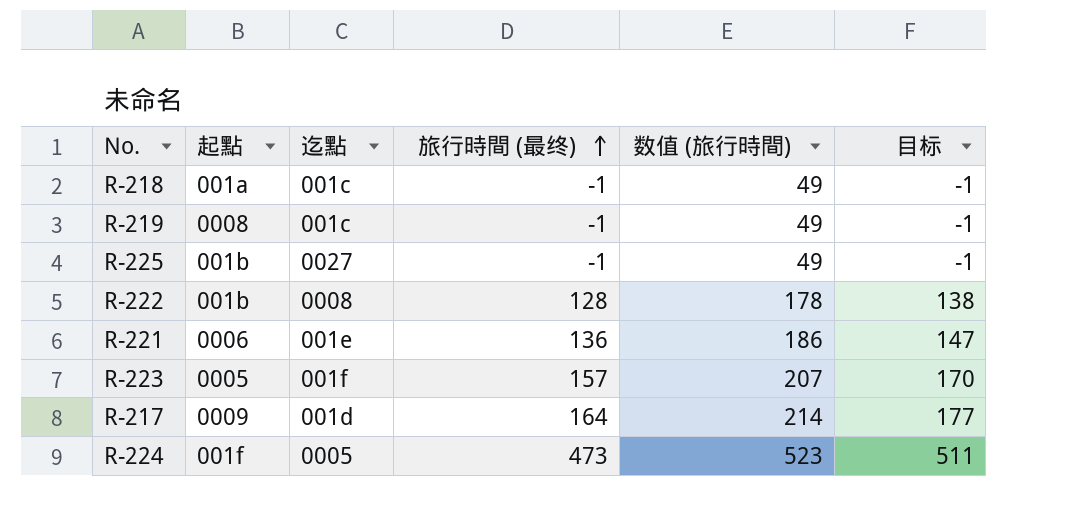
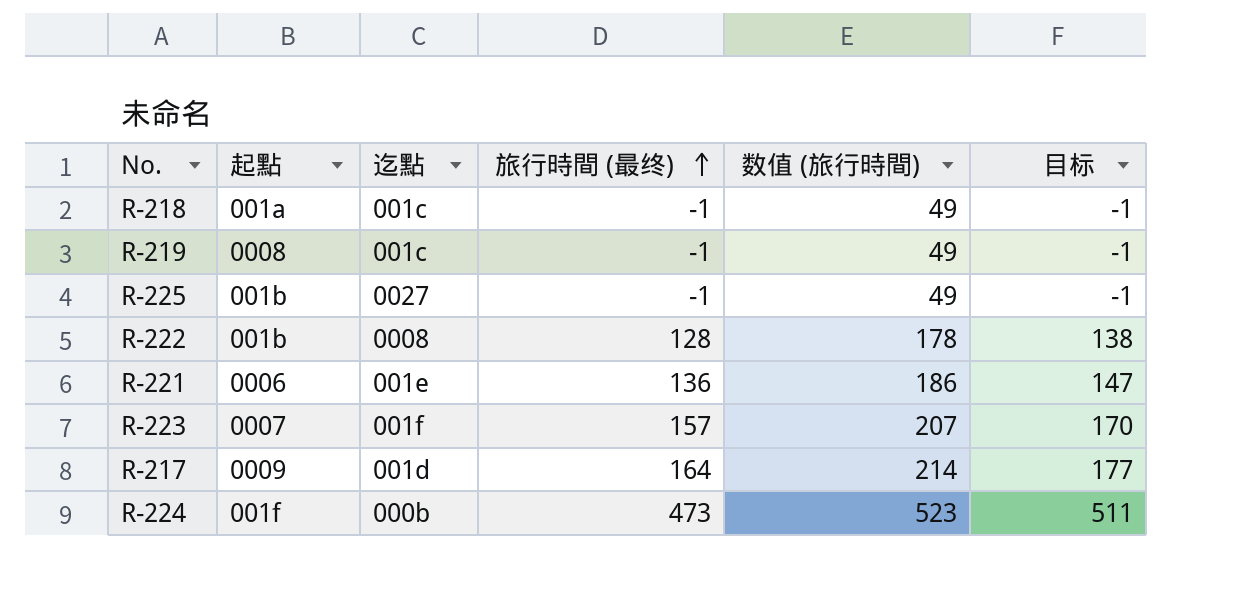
R-223 | 起點: 0005 -> 0007
R-224 | 迄點: 0005 -> 000b

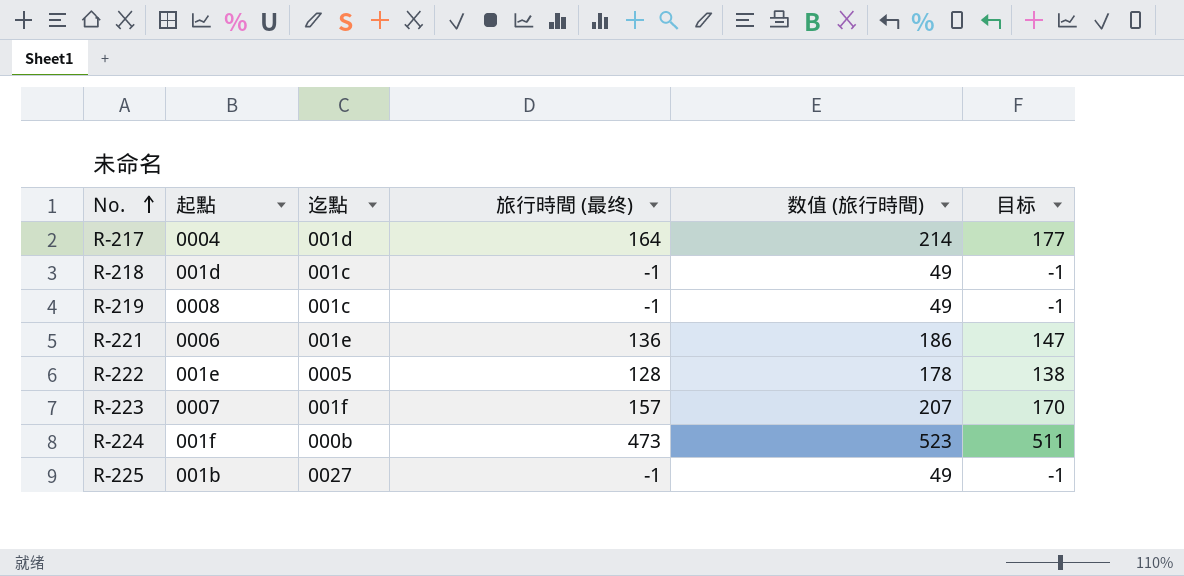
row order: 旅行時間 (最终) ascending -> No. ascending
R-217 | 起點: 0009 -> 0004
R-218 | 起點: 001a -> 001d
R-222 | 起點: 001b -> 001e
R-222 | 迄點: 0008 -> 0005

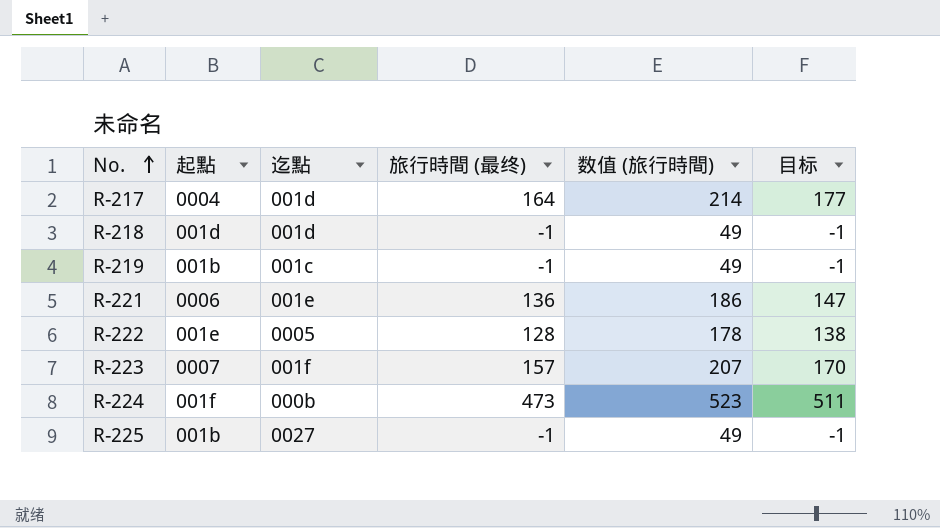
R-218 | 迄點: 001c -> 001d
R-219 | 起點: 0008 -> 001b

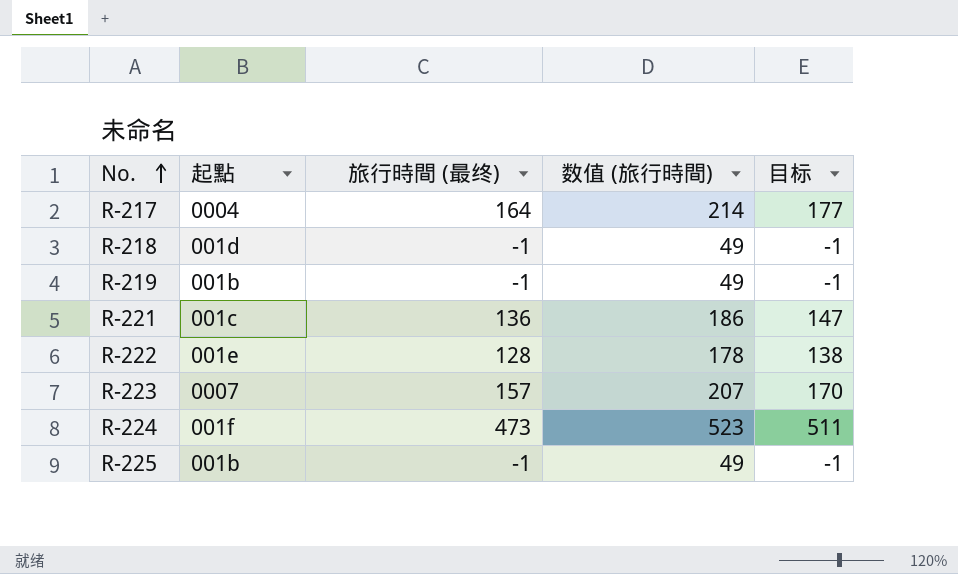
column 迄點 | position: 3 -> none
R-221 | 起點: 0006 -> 001c

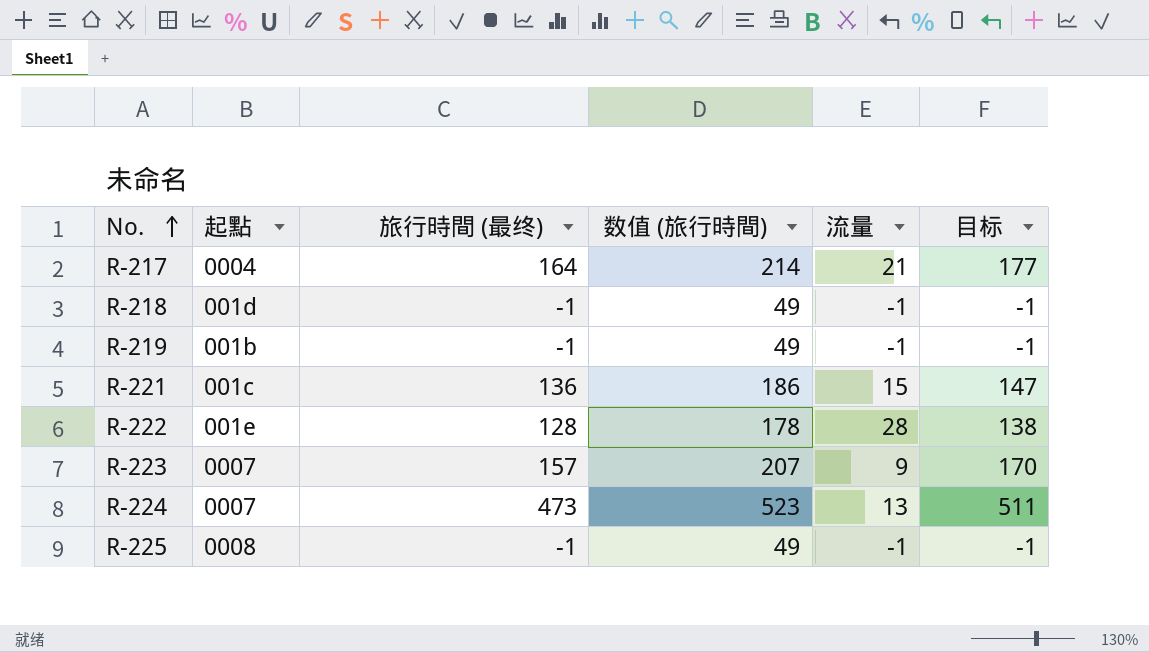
column 流量 | position: none -> 5
R-224 | 起點: 001f -> 0007
R-225 | 起點: 001b -> 0008

